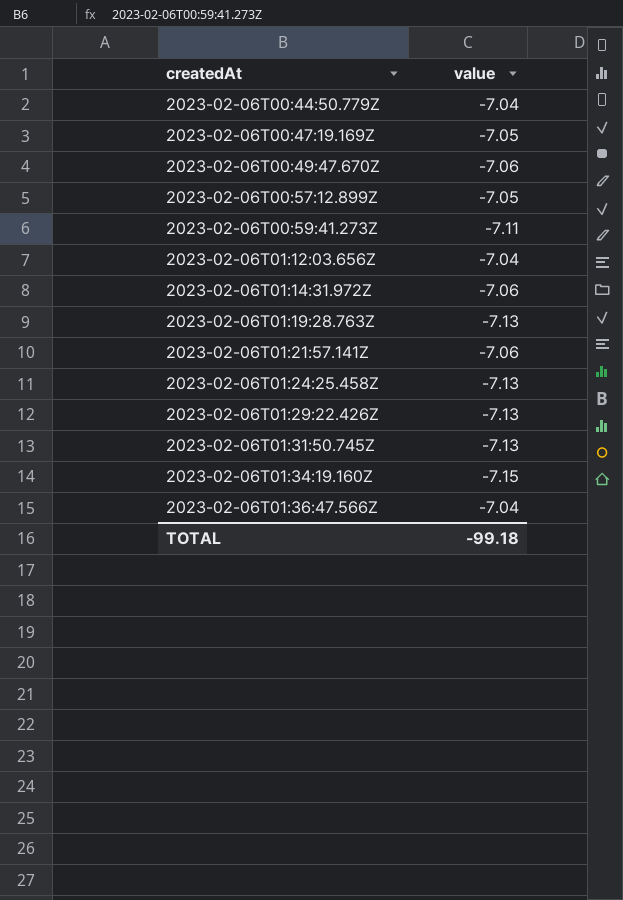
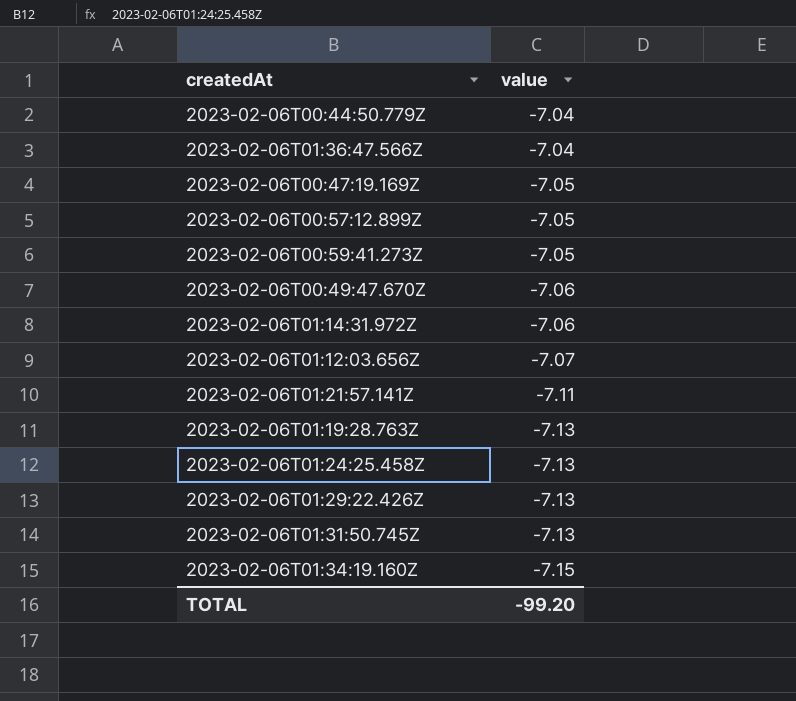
row order: createdAt ascending -> value descending
2023-02-06T00:59:41.273Z | value: -7.11 -> -7.05
2023-02-06T01:12:03.656Z | value: -7.04 -> -7.07
2023-02-06T01:21:57.141Z | value: -7.06 -> -7.11
TOTAL | value: -99.18 -> -99.20

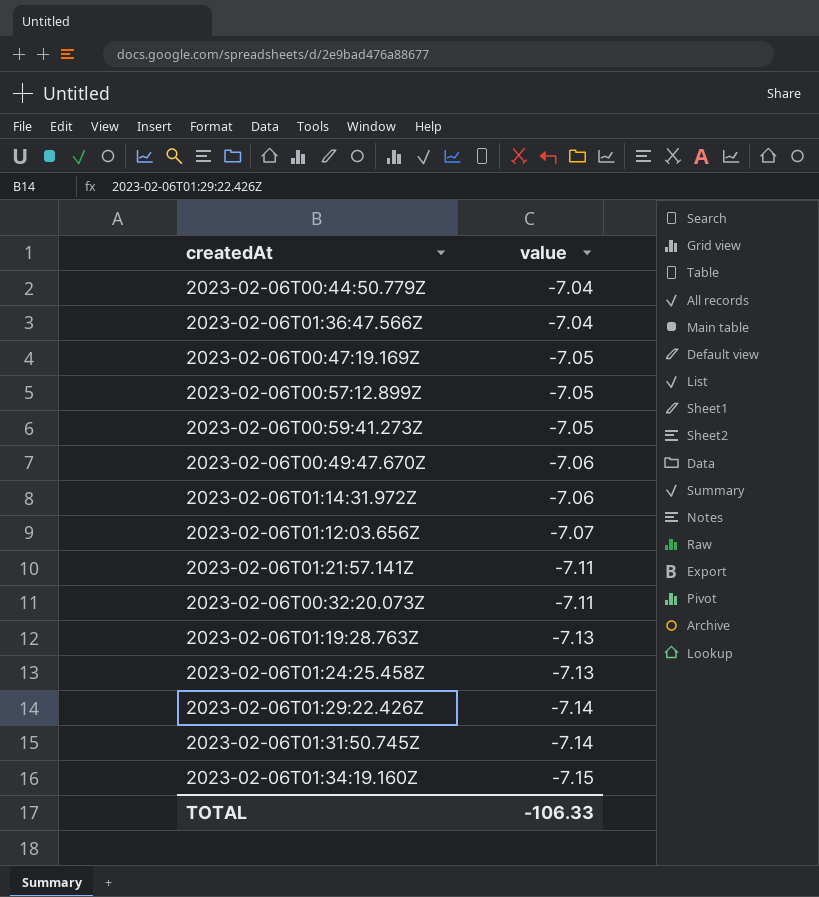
row 2023-02-06T00:32:20.073Z: none -> -7.11
2023-02-06T01:29:22.426Z | value: -7.13 -> -7.14
2023-02-06T01:31:50.745Z | value: -7.13 -> -7.14
TOTAL | value: -99.20 -> -106.33

